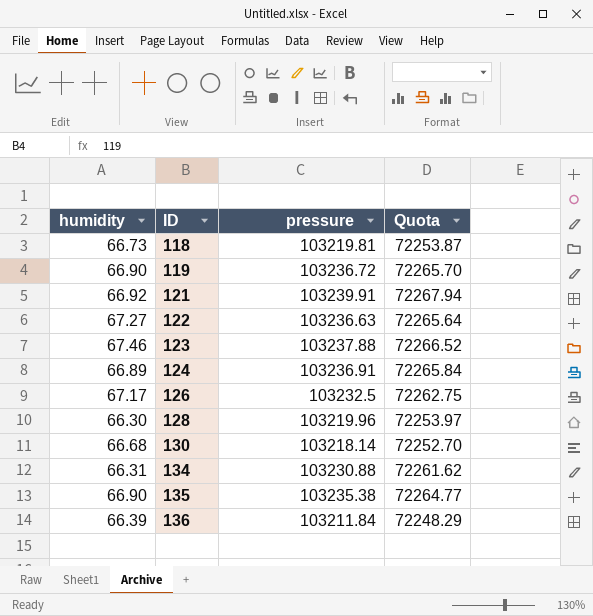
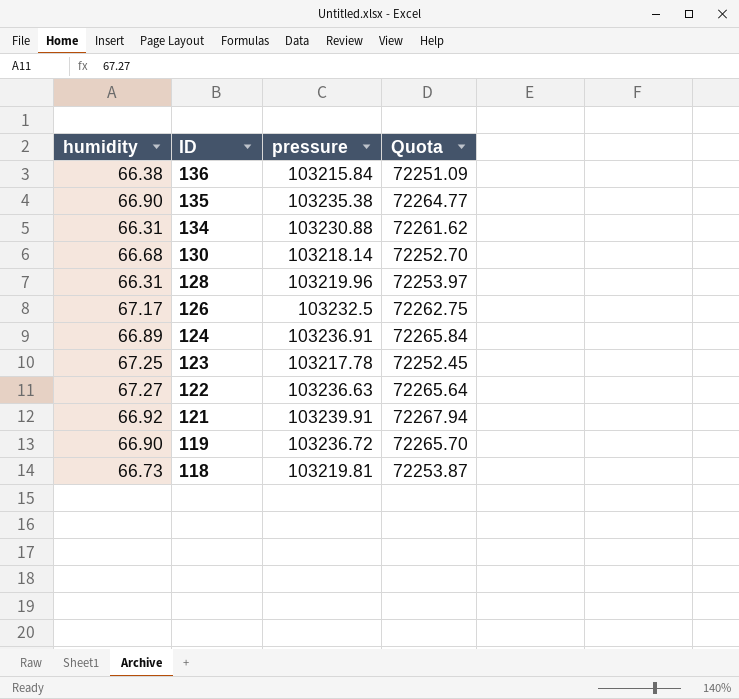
row order: ID ascending -> ID descending
136 | humidity: 66.39 -> 66.38
136 | pressure: 103211.84 -> 103215.84
136 | Quota: 72248.29 -> 72251.09
128 | humidity: 66.30 -> 66.31
123 | humidity: 67.46 -> 67.25
123 | pressure: 103237.88 -> 103217.78
123 | Quota: 72266.52 -> 72252.45

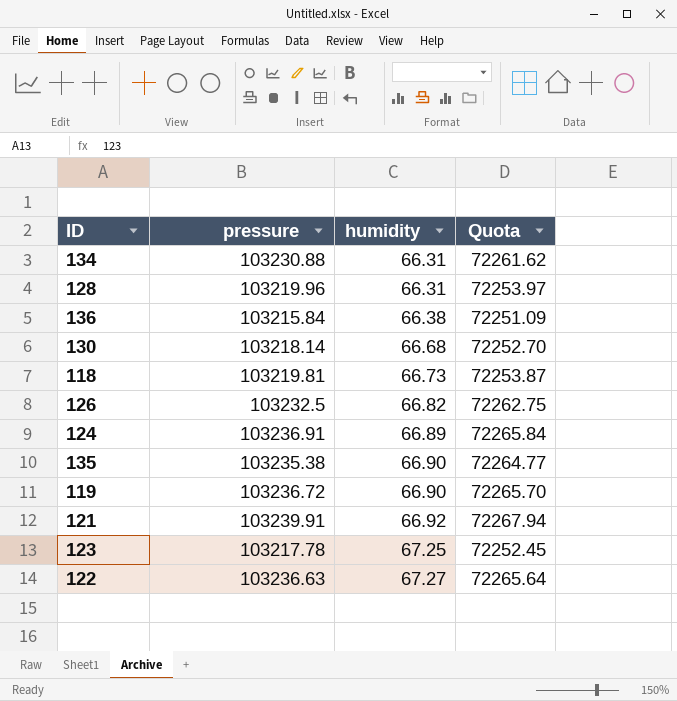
row order: ID descending -> humidity ascending
column humidity | position: 1 -> 3
126 | humidity: 67.17 -> 66.82

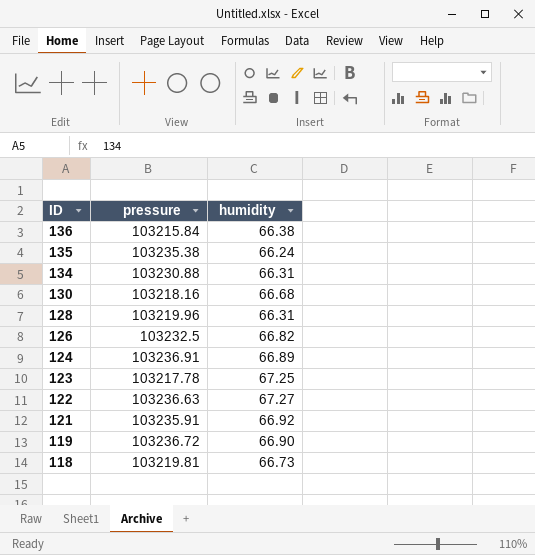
row order: humidity ascending -> ID descending
column Quota | formula: [pressure] * 0.7 -> none
135 | humidity: 66.90 -> 66.24
130 | pressure: 103218.14 -> 103218.16
121 | pressure: 103239.91 -> 103235.91

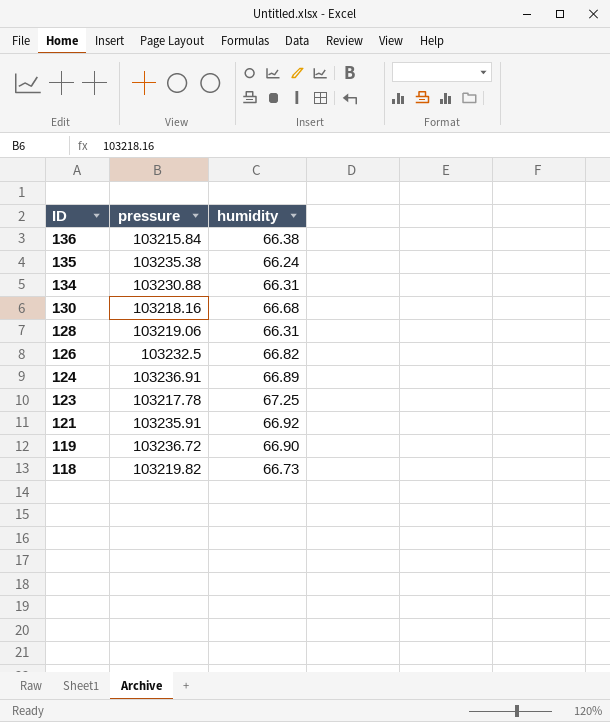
row 122: 103236.63 | 67.27 -> none
128 | pressure: 103219.96 -> 103219.06
118 | pressure: 103219.81 -> 103219.82

